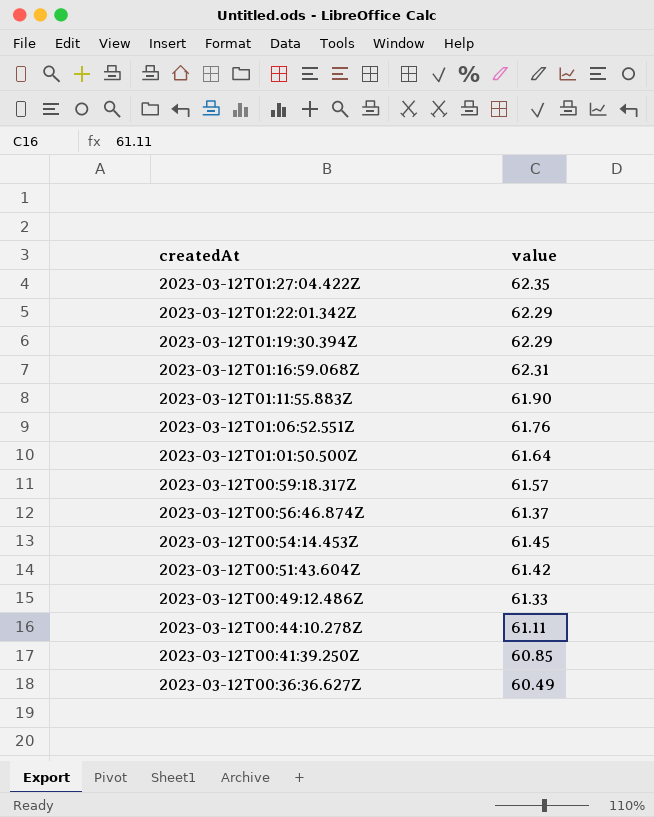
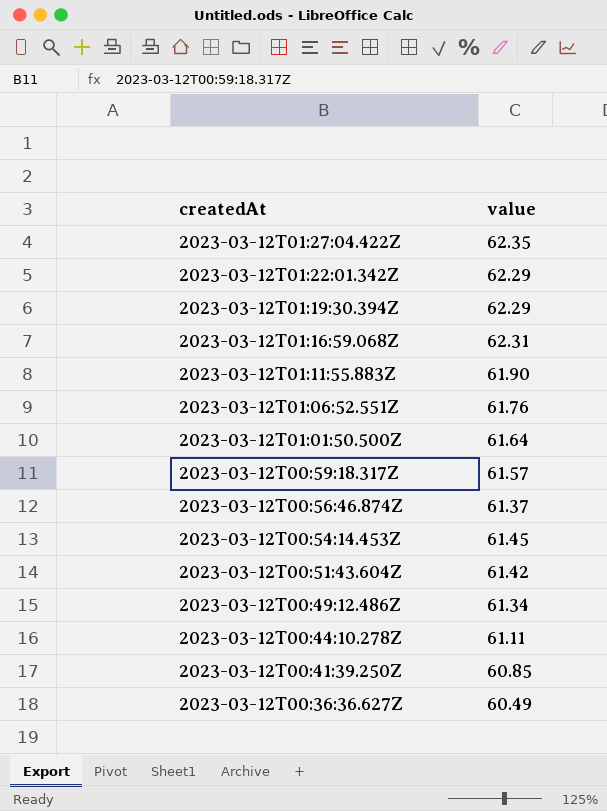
2023-03-12T00:49:12.486Z | value: 61.33 -> 61.34

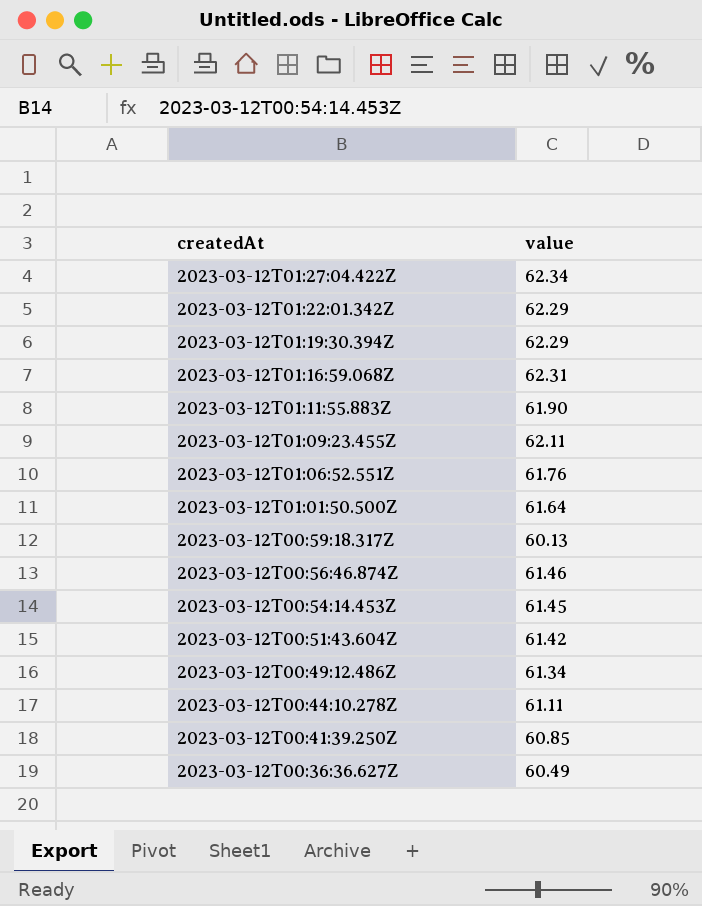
2023-03-12T01:27:04.422Z | value: 62.35 -> 62.34
row 2023-03-12T01:09:23.455Z: none -> 62.11
2023-03-12T00:59:18.317Z | value: 61.57 -> 60.13
2023-03-12T00:56:46.874Z | value: 61.37 -> 61.46

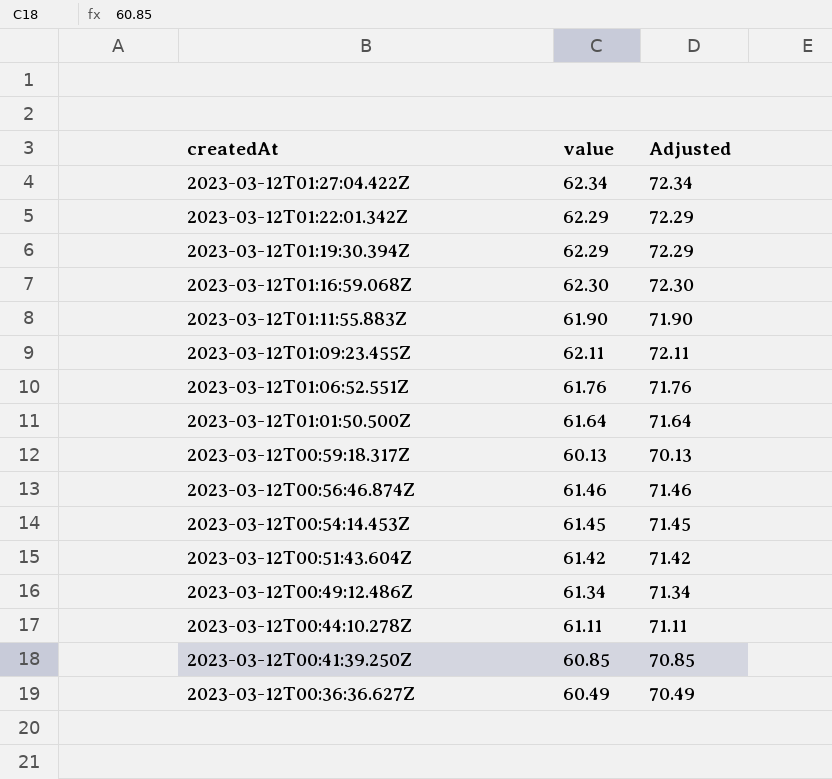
column Adjusted | formula: none -> [value] + 10
2023-03-12T01:16:59.068Z | value: 62.31 -> 62.30

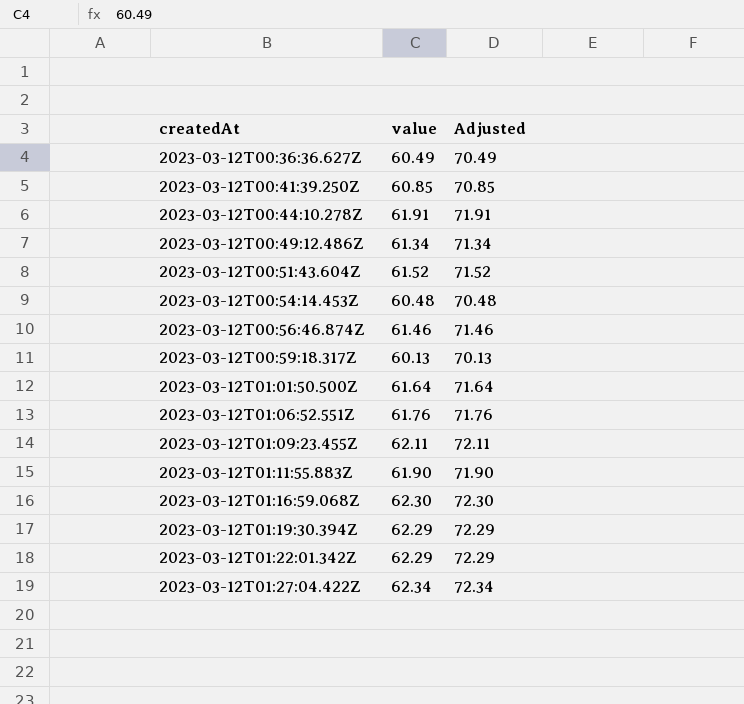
row order: createdAt descending -> createdAt ascending
2023-03-12T00:44:10.278Z | value: 61.11 -> 61.91
2023-03-12T00:44:10.278Z | Adjusted: 71.11 -> 71.91
2023-03-12T00:51:43.604Z | value: 61.42 -> 61.52
2023-03-12T00:51:43.604Z | Adjusted: 71.42 -> 71.52
2023-03-12T00:54:14.453Z | value: 61.45 -> 60.48
2023-03-12T00:54:14.453Z | Adjusted: 71.45 -> 70.48

